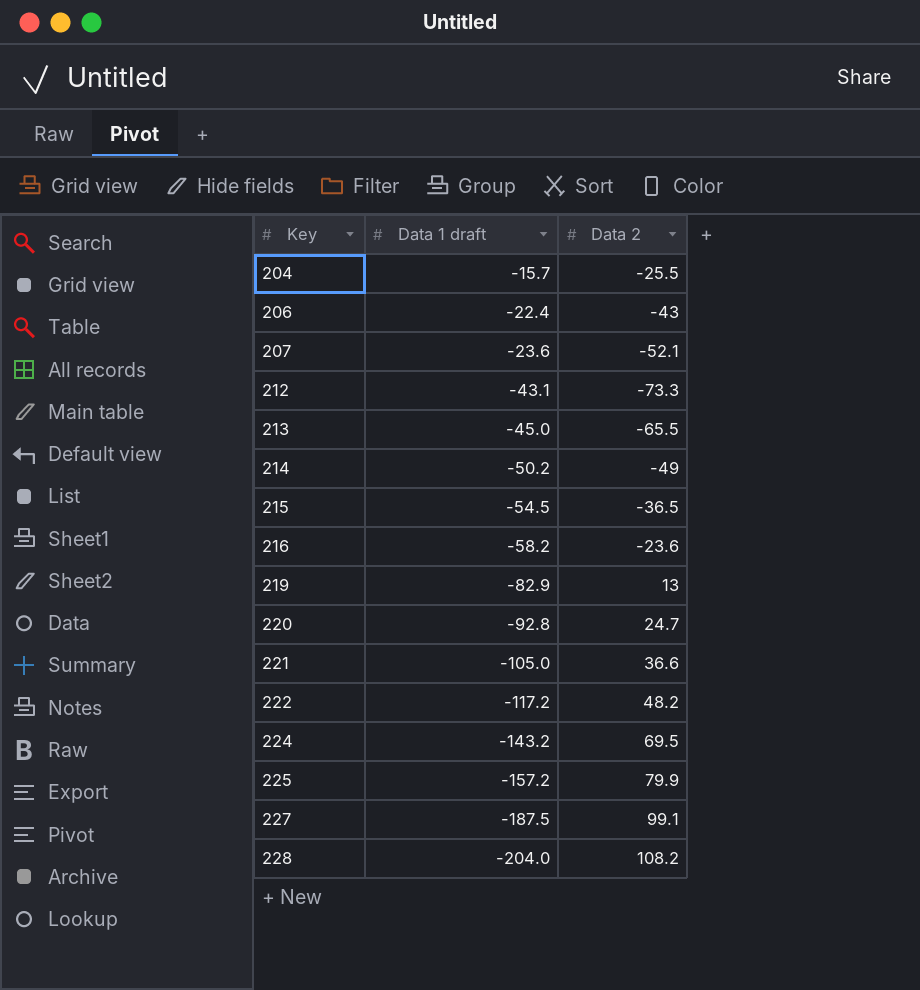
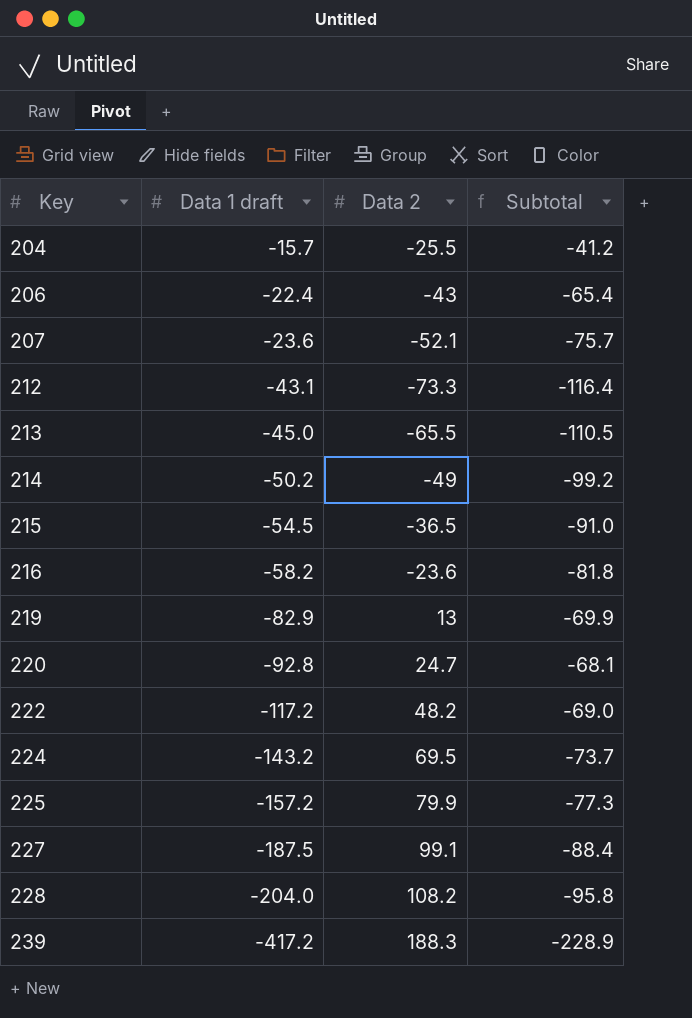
column Subtotal | formula: none -> [Data 1 draft] + [Data 2]
row 221: -105.0 | 36.6 -> none
row 239: none -> -417.2 | 188.3 | -228.9

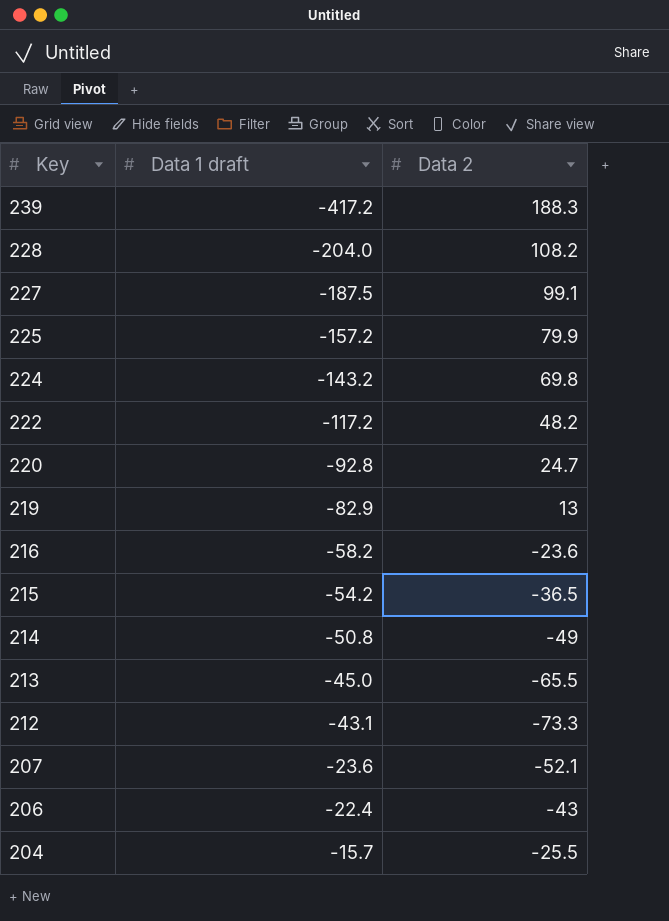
row order: Key ascending -> Key descending
column Subtotal | formula: [Data 1 draft] + [Data 2] -> none
224 | Data 2: 69.5 -> 69.8
215 | Data 1 draft: -54.5 -> -54.2
214 | Data 1 draft: -50.2 -> -50.8

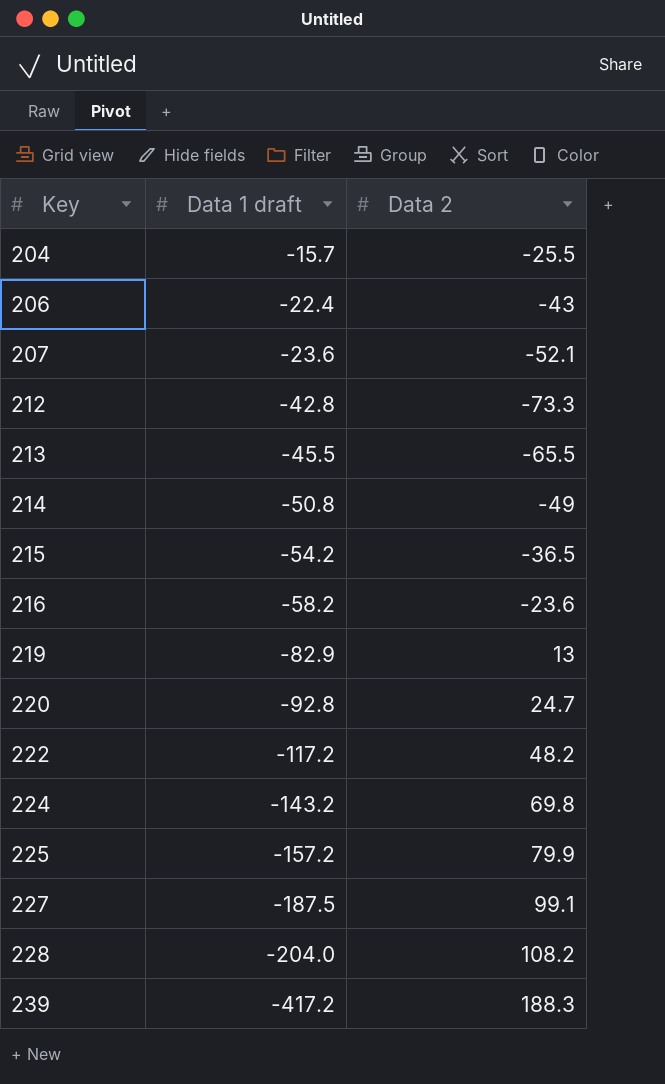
row order: Key descending -> Key ascending
212 | Data 1 draft: -43.1 -> -42.8
213 | Data 1 draft: -45.0 -> -45.5

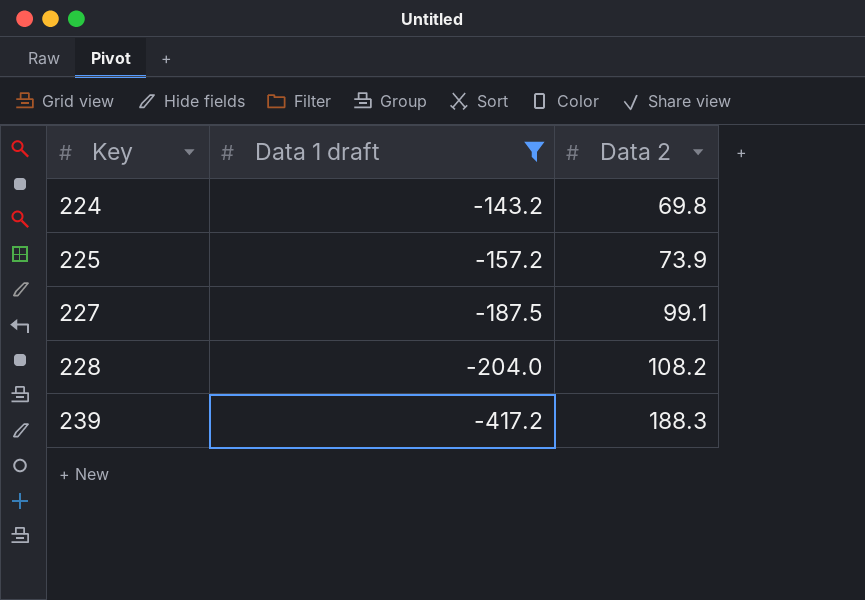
filter: none -> Data 1 draft <= -143.2
225 | Data 2: 79.9 -> 73.9

